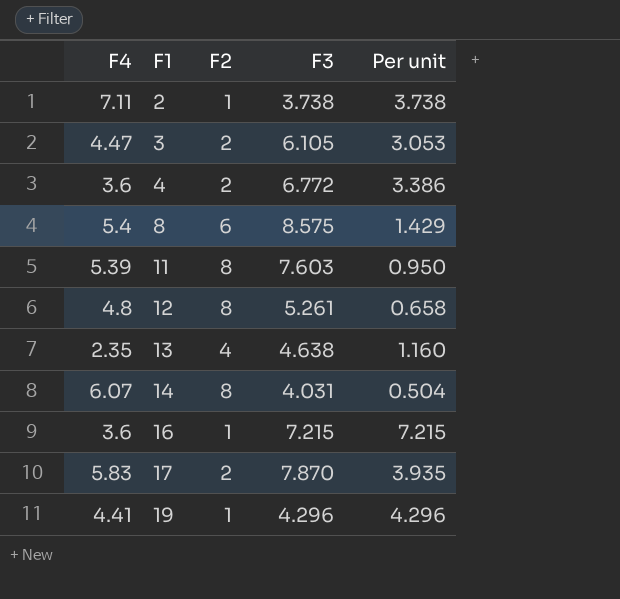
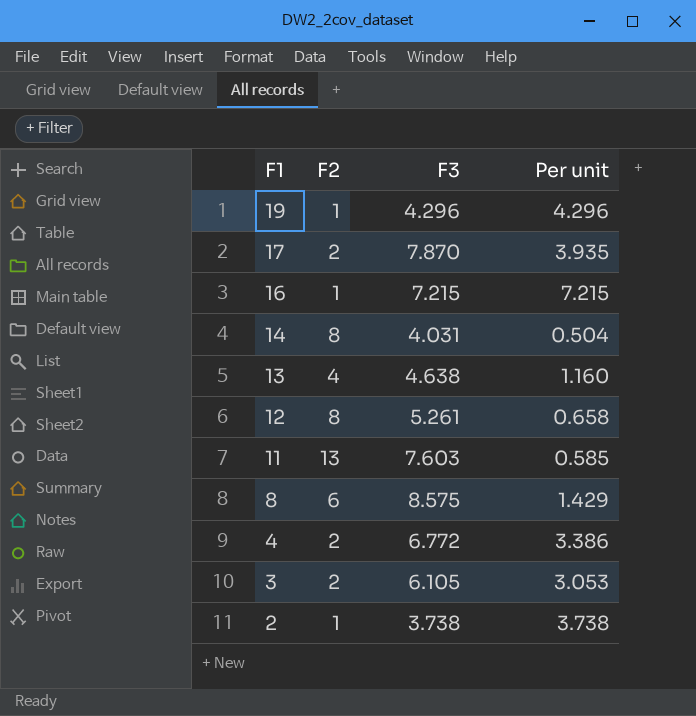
row order: F1 ascending -> F1 descending
column F4 | position: 1 -> none
11 | F2: 8 -> 13
11 | Per unit: 0.950 -> 0.585

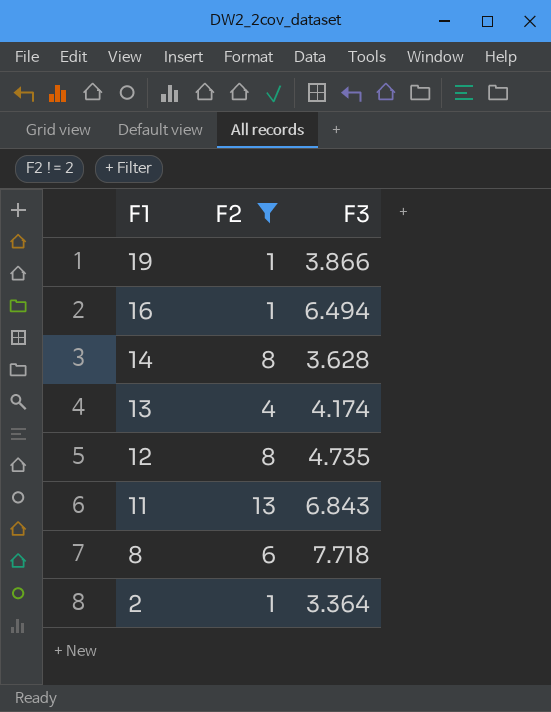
filter: none -> F2 != 2
column Per unit | formula: [F3] / [F2] -> none
19 | F3: 4.296 -> 3.866
16 | F3: 7.215 -> 6.494
14 | F3: 4.031 -> 3.628
13 | F3: 4.638 -> 4.174
12 | F3: 5.261 -> 4.735
11 | F3: 7.603 -> 6.843
8 | F3: 8.575 -> 7.718
2 | F3: 3.738 -> 3.364

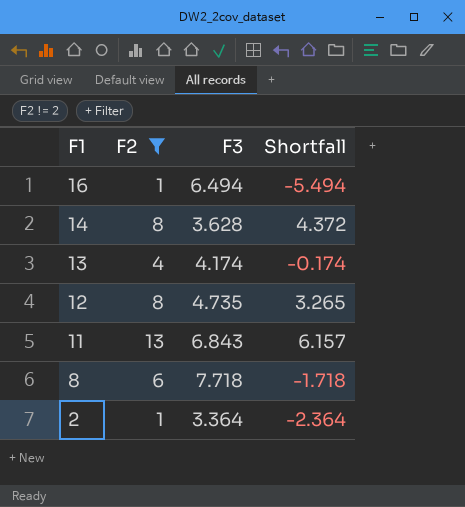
column Shortfall | formula: none -> [F2] - [F3]
row 19: 1 | 3.866 -> none

